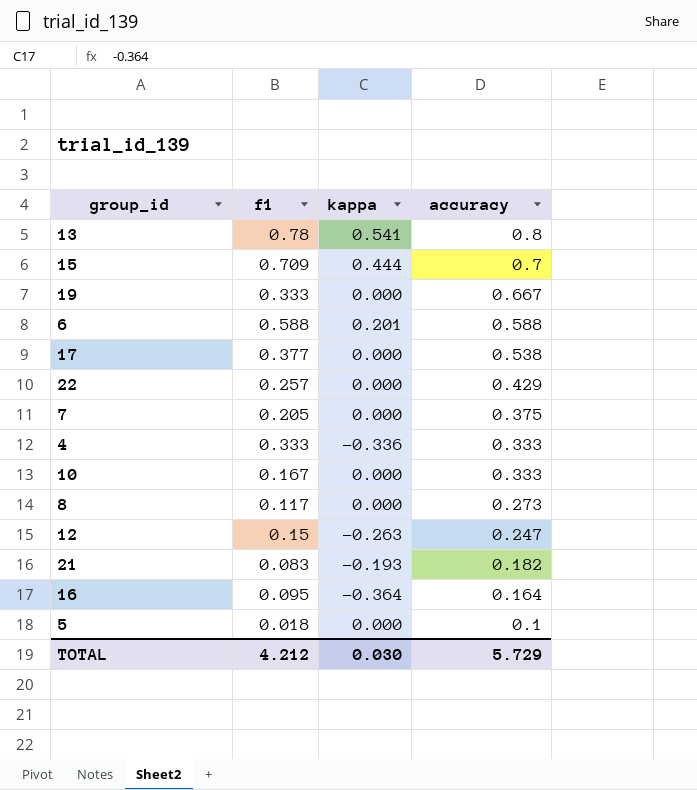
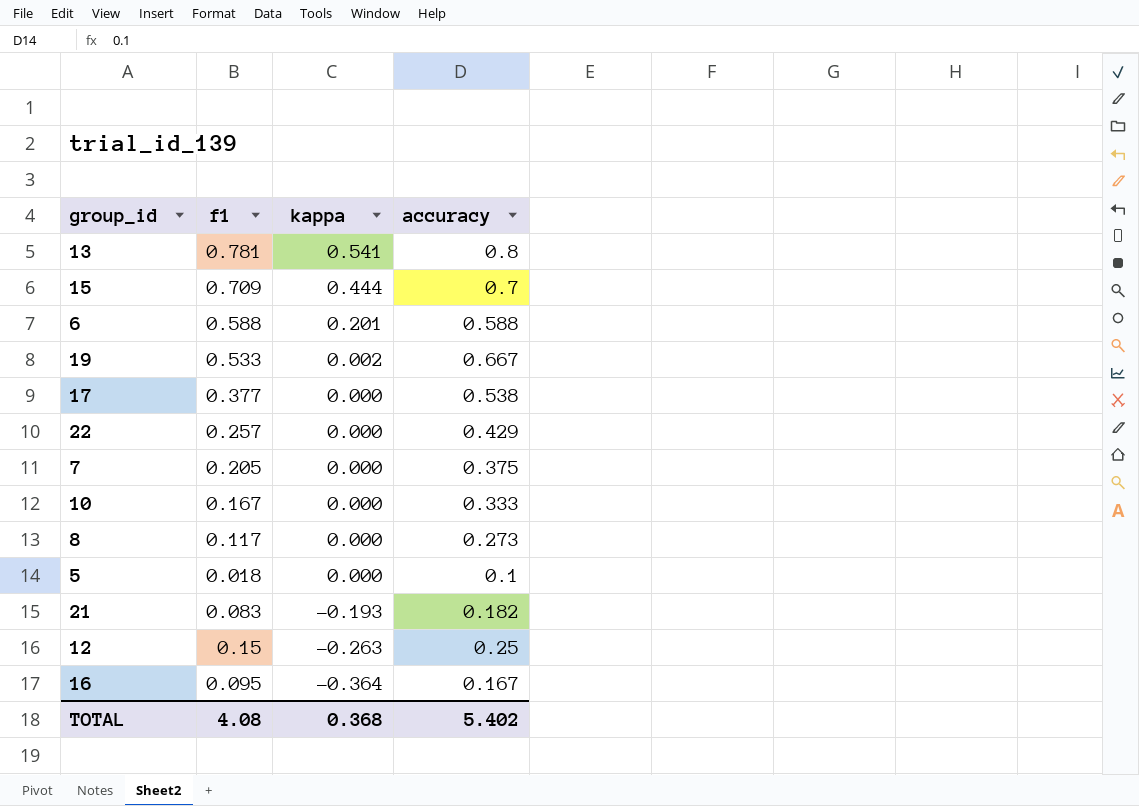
row order: accuracy descending -> kappa descending
row 4: 0.333 | -0.336 | 0.333 -> none
13 | f1: 0.78 -> 0.781
19 | f1: 0.333 -> 0.533
19 | kappa: 0.000 -> 0.002
12 | accuracy: 0.247 -> 0.25
16 | accuracy: 0.164 -> 0.167
TOTAL | f1: 4.212 -> 4.08
TOTAL | kappa: 0.030 -> 0.368
TOTAL | accuracy: 5.729 -> 5.402

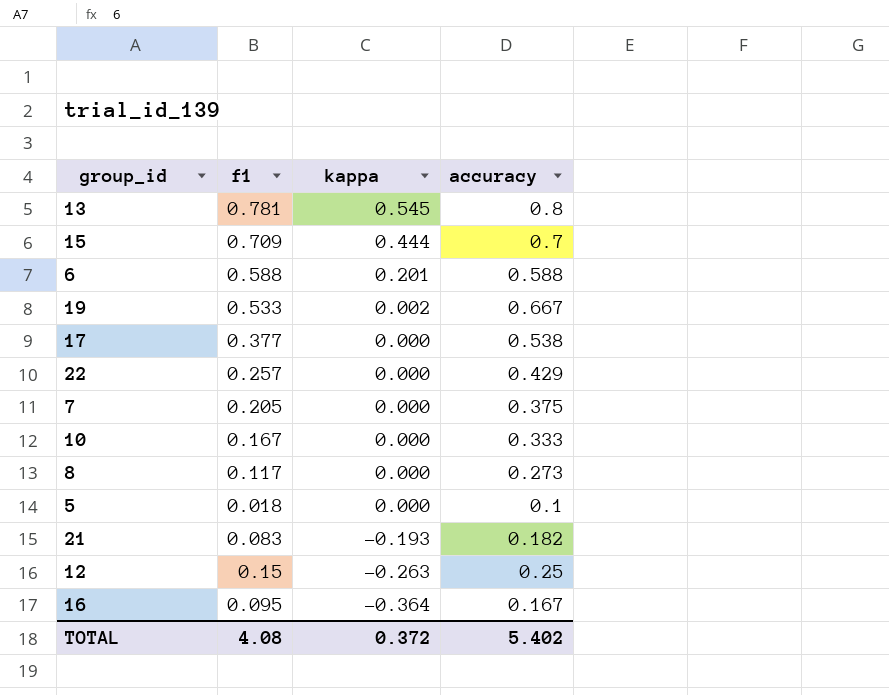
13 | kappa: 0.541 -> 0.545
TOTAL | kappa: 0.368 -> 0.372

